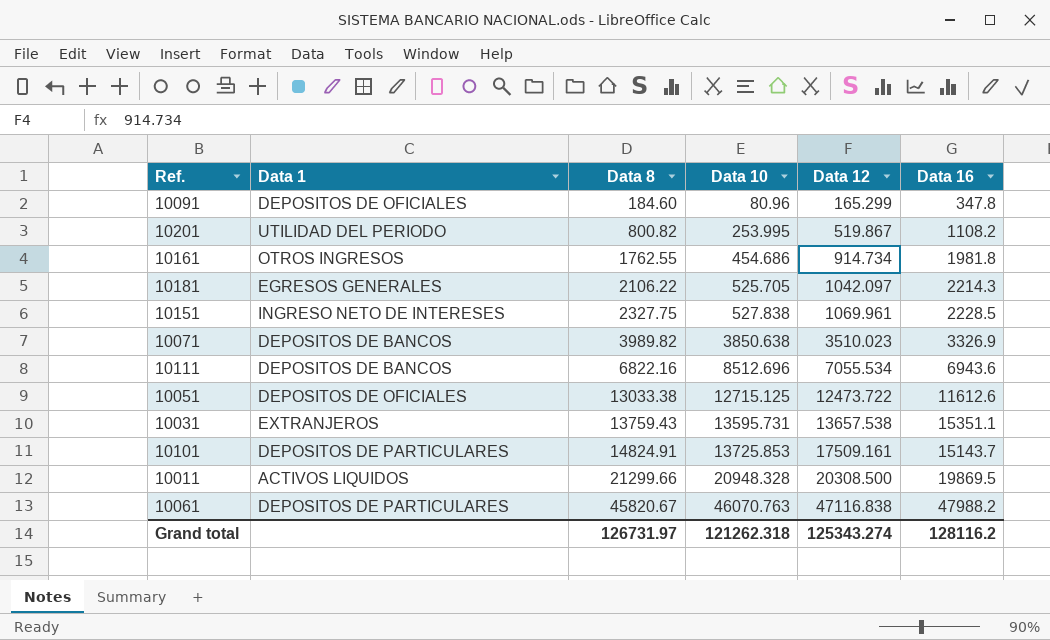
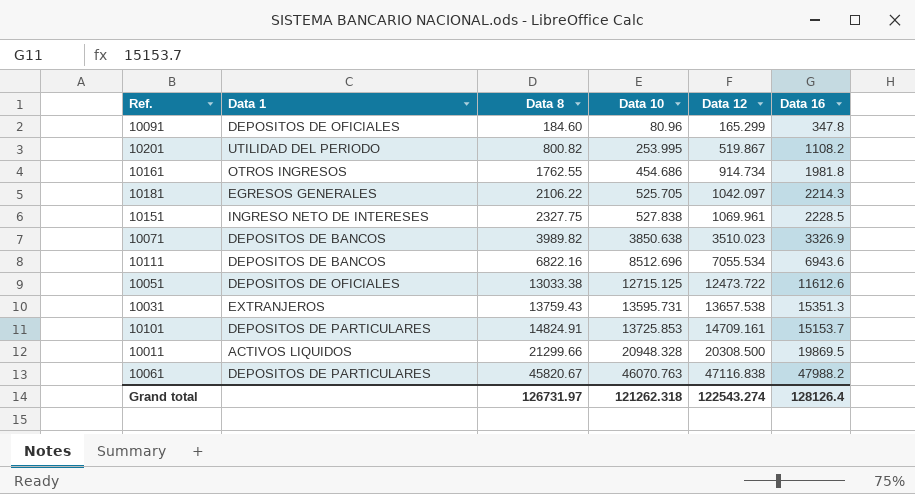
10031 | Data 16: 15351.1 -> 15351.3
10101 | Data 12: 17509.161 -> 14709.161
10101 | Data 16: 15143.7 -> 15153.7
Grand total | Data 12: 125343.274 -> 122543.274
Grand total | Data 16: 128116.2 -> 128126.4

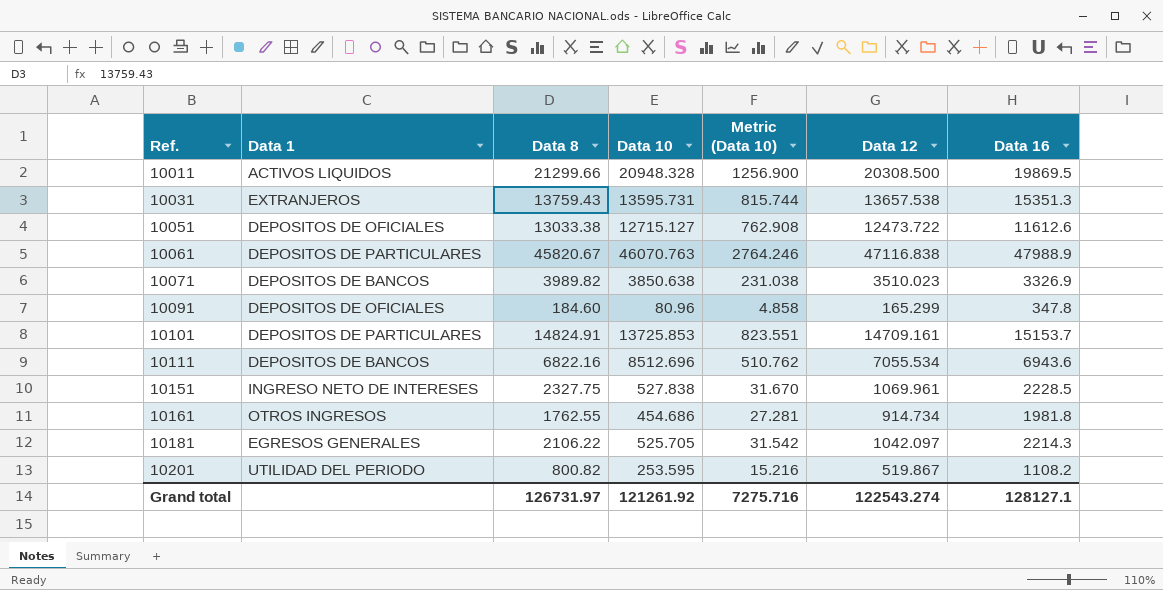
row order: Data 8 ascending -> Ref. ascending
column Metric (Data 10) | formula: none -> [Data 10] * 0.06
10051 | Data 10: 12715.125 -> 12715.127
10061 | Data 16: 47988.2 -> 47988.9
10201 | Data 10: 253.995 -> 253.595
Grand total | Data 10: 121262.318 -> 121261.92
Grand total | Data 16: 128126.4 -> 128127.1

